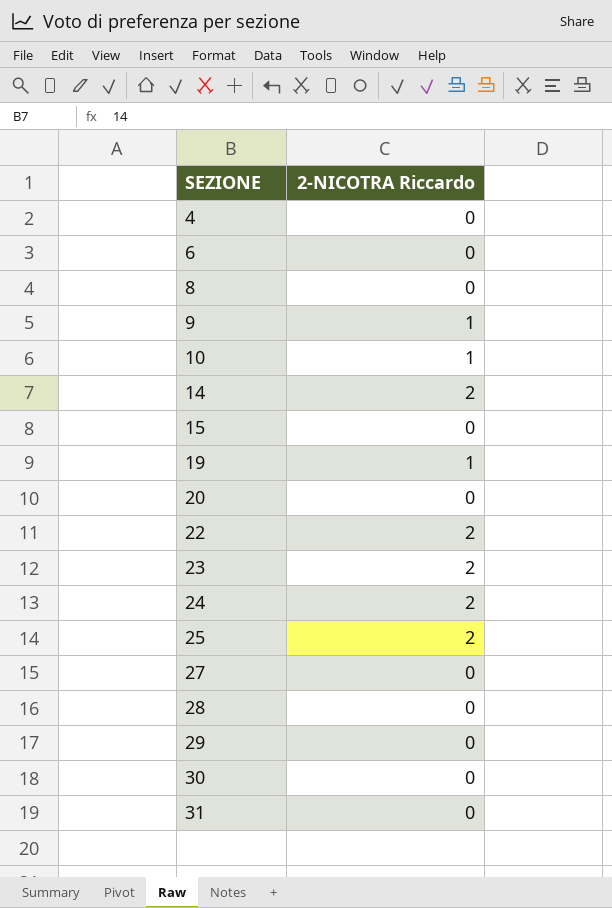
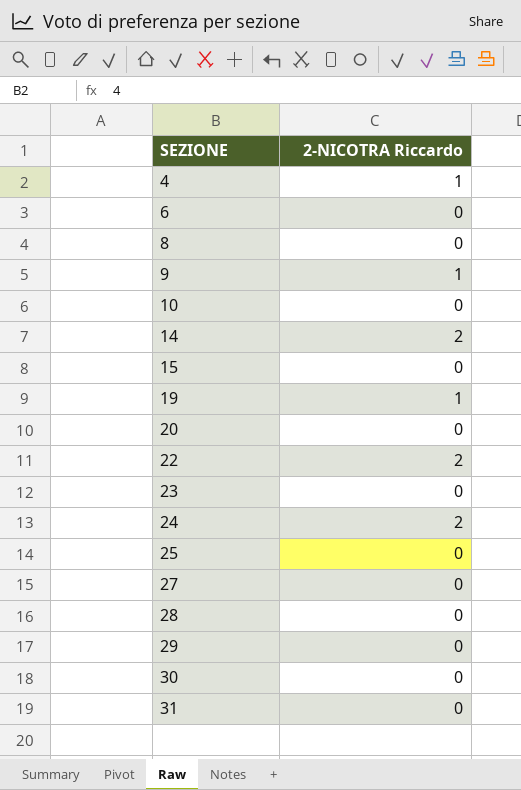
4 | 2-NICOTRA Riccardo: 0 -> 1
10 | 2-NICOTRA Riccardo: 1 -> 0
23 | 2-NICOTRA Riccardo: 2 -> 0
25 | 2-NICOTRA Riccardo: 2 -> 0

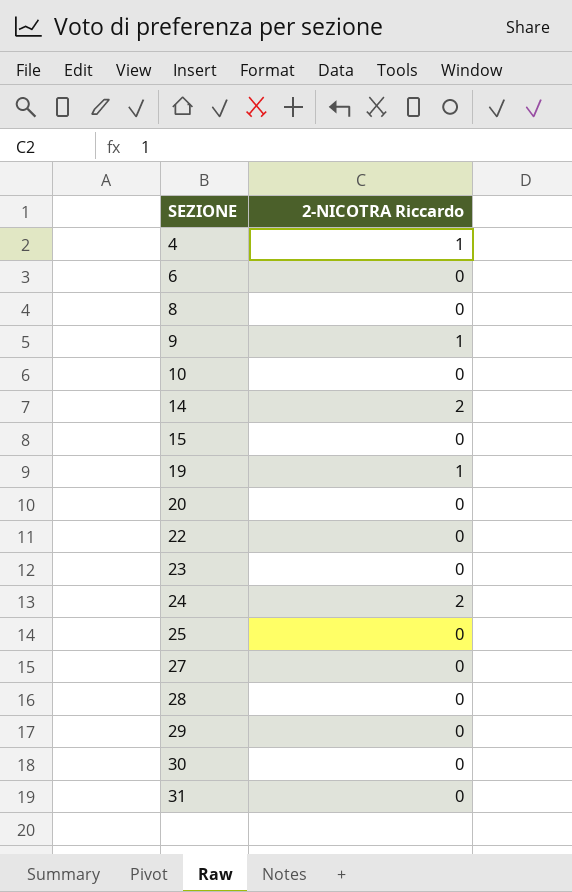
22 | 2-NICOTRA Riccardo: 2 -> 0

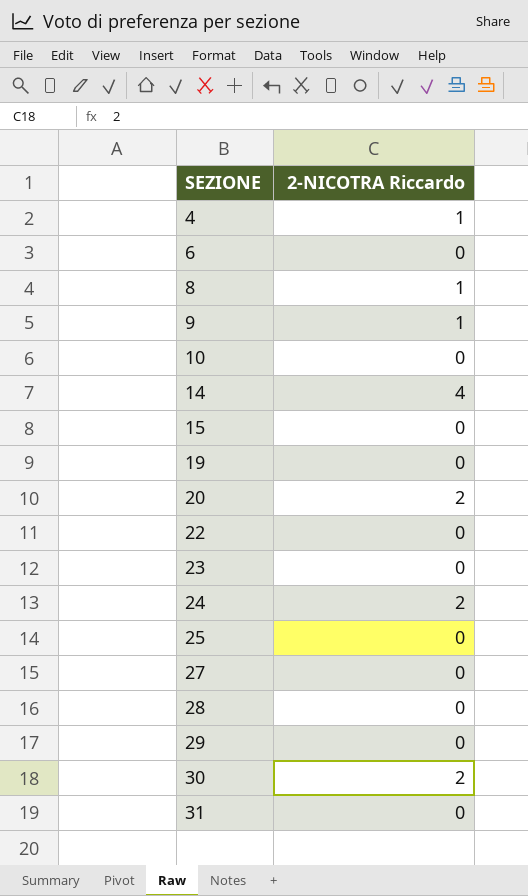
8 | 2-NICOTRA Riccardo: 0 -> 1
14 | 2-NICOTRA Riccardo: 2 -> 4
19 | 2-NICOTRA Riccardo: 1 -> 0
20 | 2-NICOTRA Riccardo: 0 -> 2
30 | 2-NICOTRA Riccardo: 0 -> 2

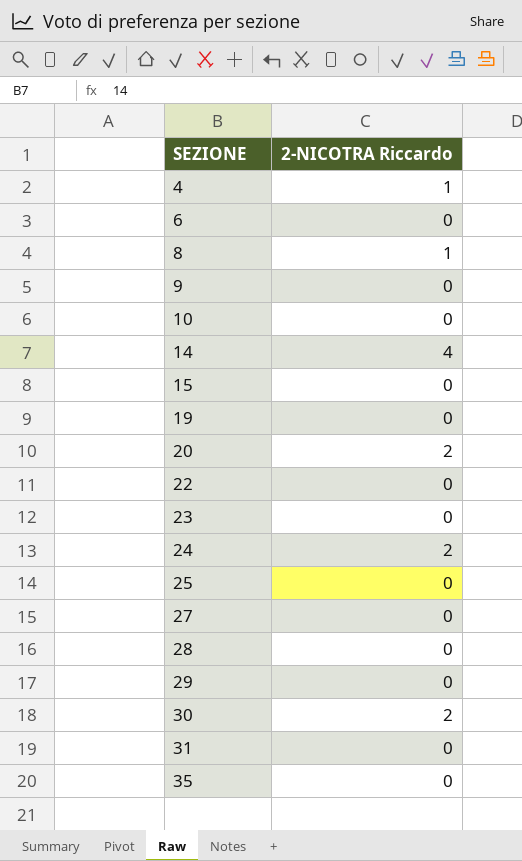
9 | 2-NICOTRA Riccardo: 1 -> 0
row 35: none -> 0

